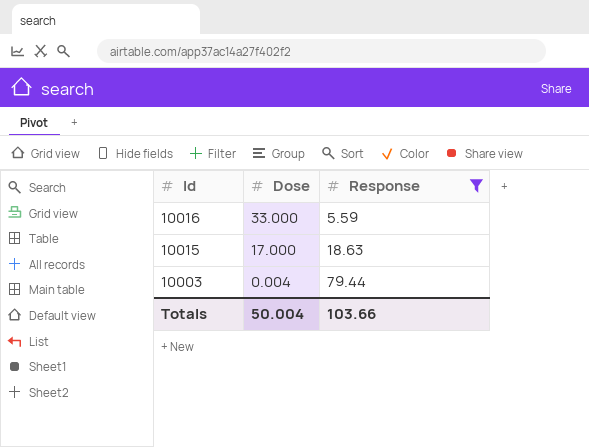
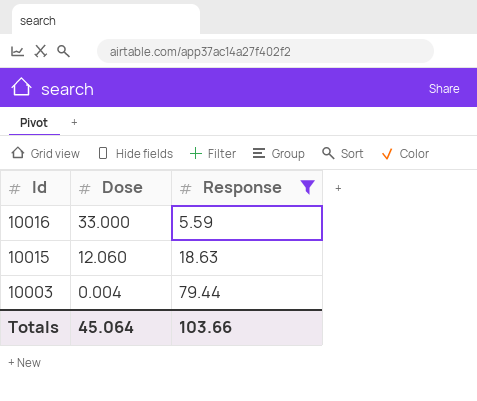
10015 | Dose: 17.000 -> 12.060
Totals | Dose: 50.004 -> 45.064

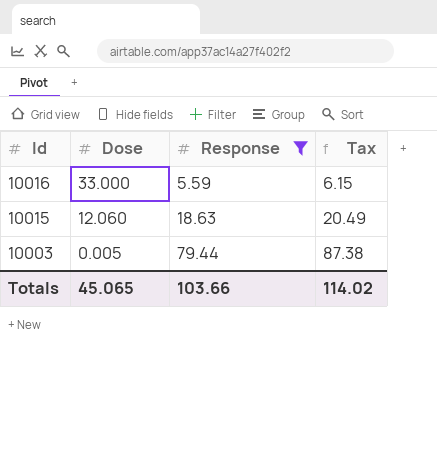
column Tax | formula: none -> [Response] * 1.1
10003 | Dose: 0.004 -> 0.005
Totals | Dose: 45.064 -> 45.065

